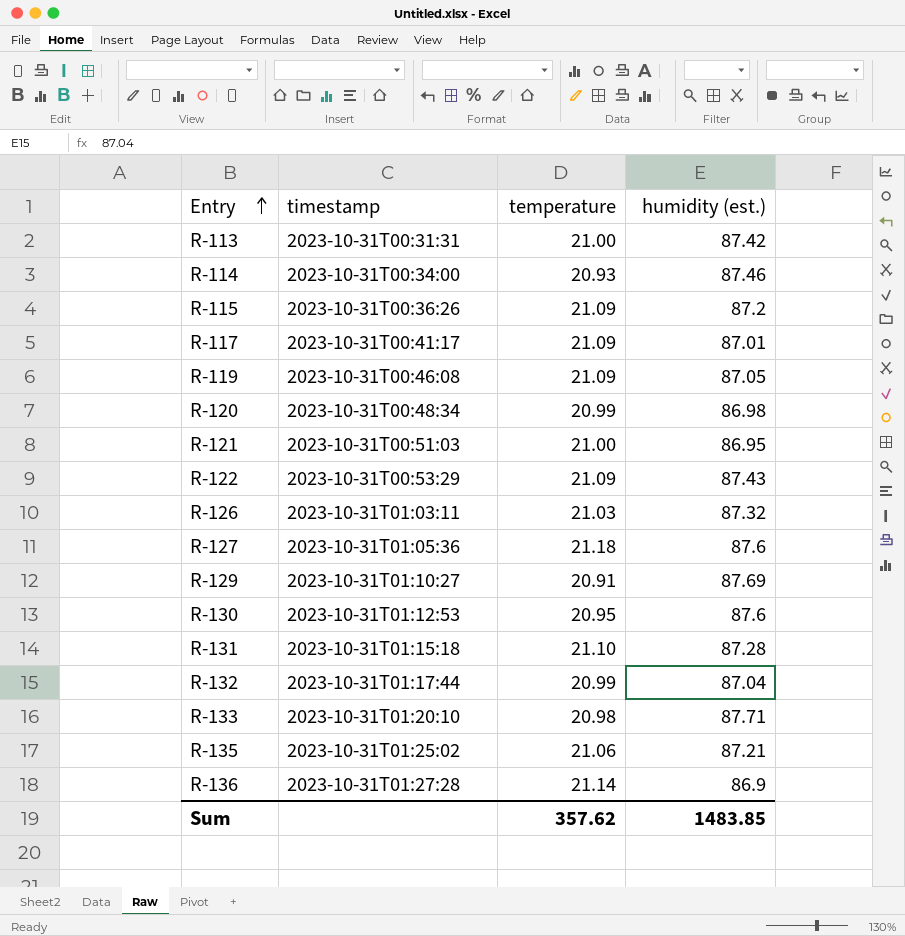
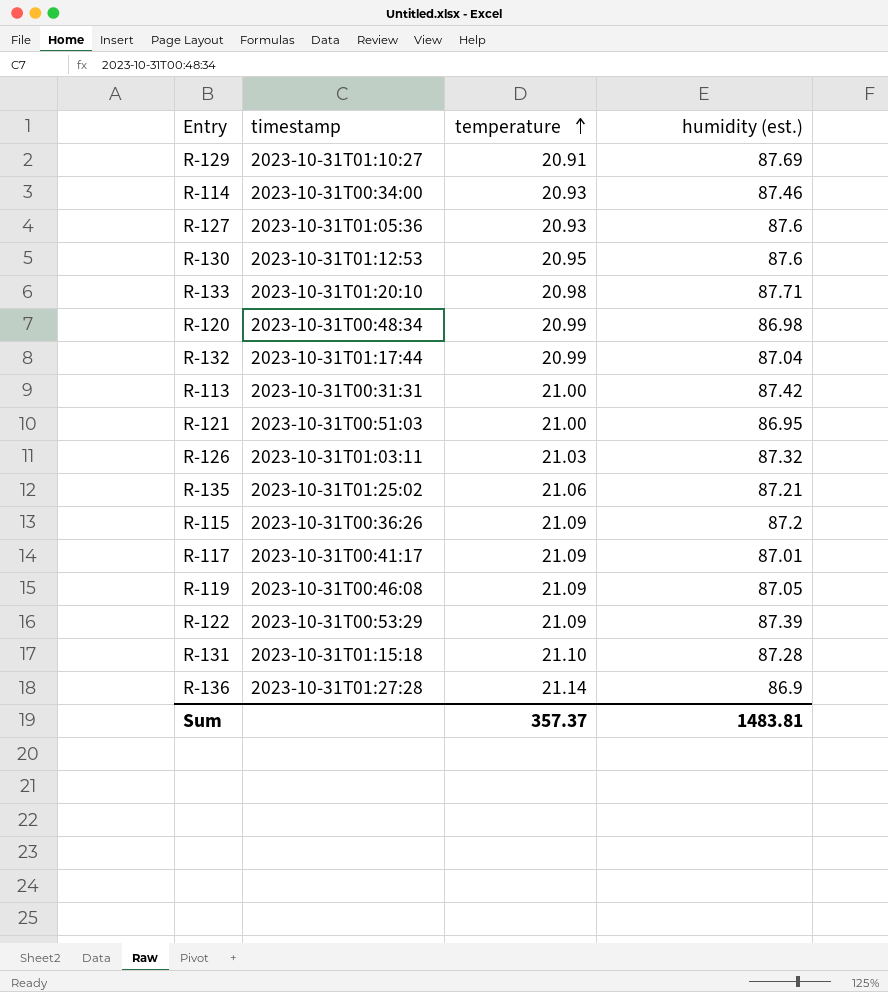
row order: Entry ascending -> temperature ascending
R-127 | temperature: 21.18 -> 20.93
R-122 | humidity (est.): 87.43 -> 87.39
Sum | temperature: 357.62 -> 357.37
Sum | humidity (est.): 1483.85 -> 1483.81

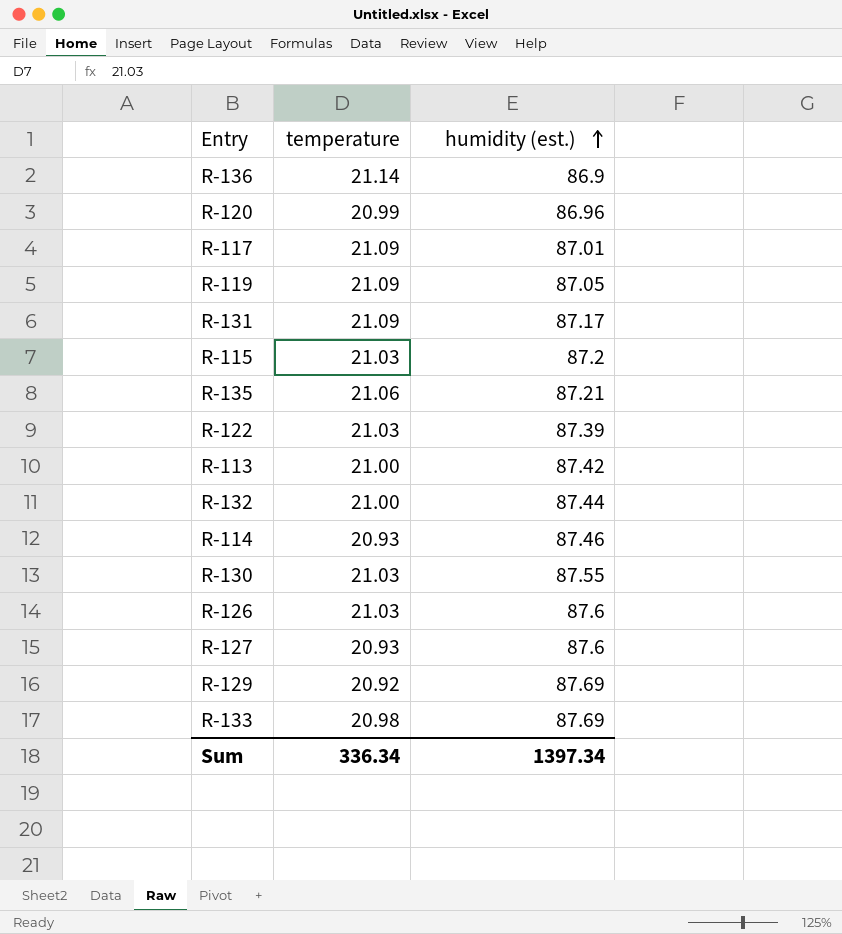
row order: temperature ascending -> humidity (est.) ascending
column timestamp | position: 2 -> none
row R-121: 2023-10-31T00:51:03 | 21.00 | 86.95 -> none
R-120 | humidity (est.): 86.98 -> 86.96
R-131 | temperature: 21.10 -> 21.09
R-131 | humidity (est.): 87.28 -> 87.17
R-115 | temperature: 21.09 -> 21.03
R-122 | temperature: 21.09 -> 21.03
R-132 | temperature: 20.99 -> 21.00
R-132 | humidity (est.): 87.04 -> 87.44
R-130 | temperature: 20.95 -> 21.03
R-130 | humidity (est.): 87.6 -> 87.55
R-126 | humidity (est.): 87.32 -> 87.6
R-129 | temperature: 20.91 -> 20.92
R-133 | humidity (est.): 87.71 -> 87.69
Sum | temperature: 357.37 -> 336.34
Sum | humidity (est.): 1483.81 -> 1397.34

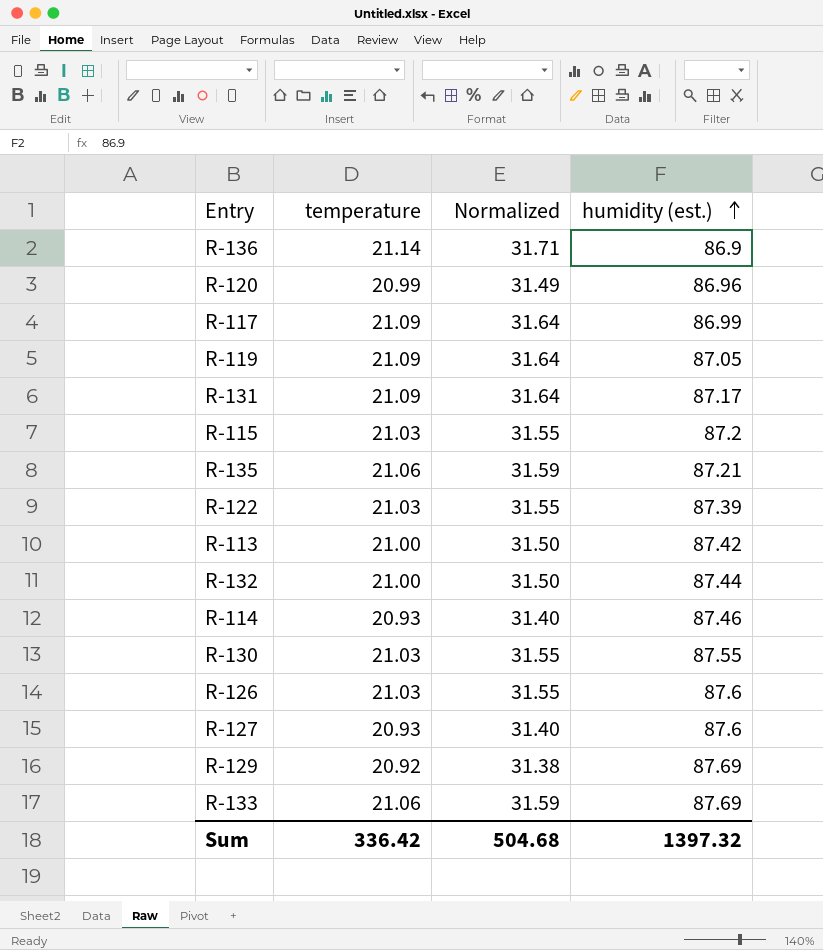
column Normalized | formula: none -> [temperature] * 1.5
R-117 | humidity (est.): 87.01 -> 86.99
R-133 | temperature: 20.98 -> 21.06
Sum | temperature: 336.34 -> 336.42
Sum | humidity (est.): 1397.34 -> 1397.32

